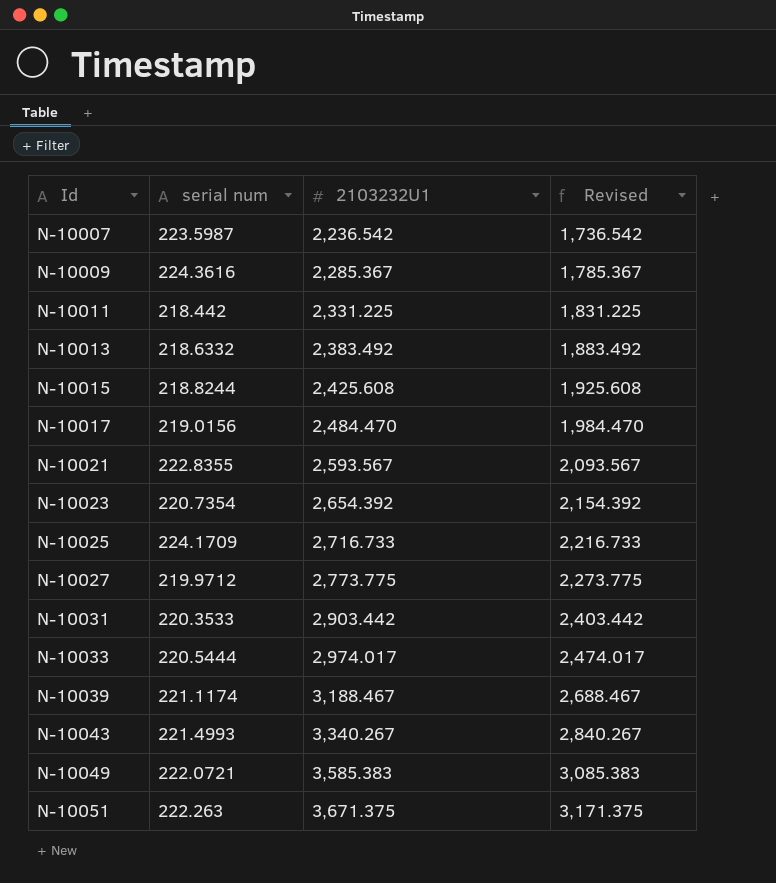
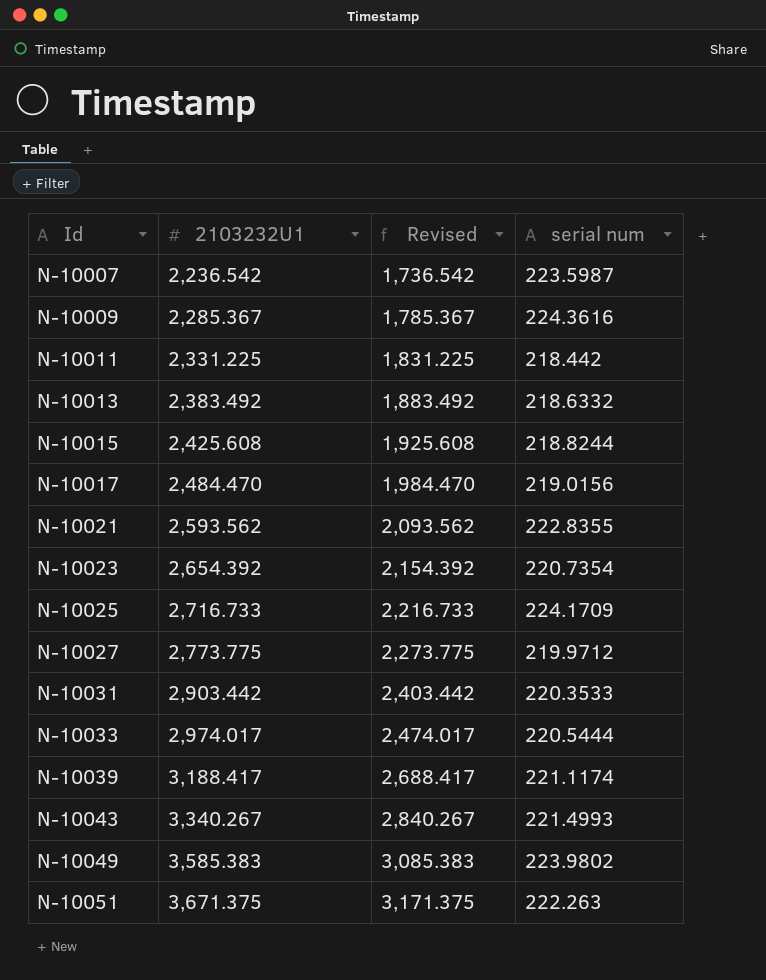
column serial num | position: 2 -> 4
N-10021 | 2103232U1: 2,593.567 -> 2,593.562
N-10021 | Revised: 2,093.567 -> 2,093.562
N-10039 | 2103232U1: 3,188.467 -> 3,188.417
N-10039 | Revised: 2,688.467 -> 2,688.417
N-10049 | serial num: 222.0721 -> 223.9802

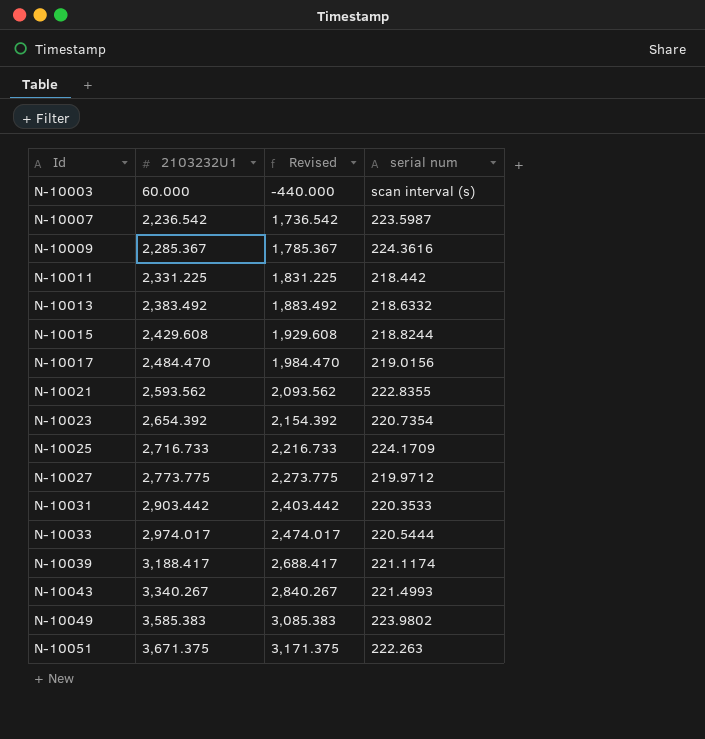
row N-10003: none -> 60.000 | -440.000 | scan interval (s)
N-10015 | 2103232U1: 2,425.608 -> 2,429.608
N-10015 | Revised: 1,925.608 -> 1,929.608

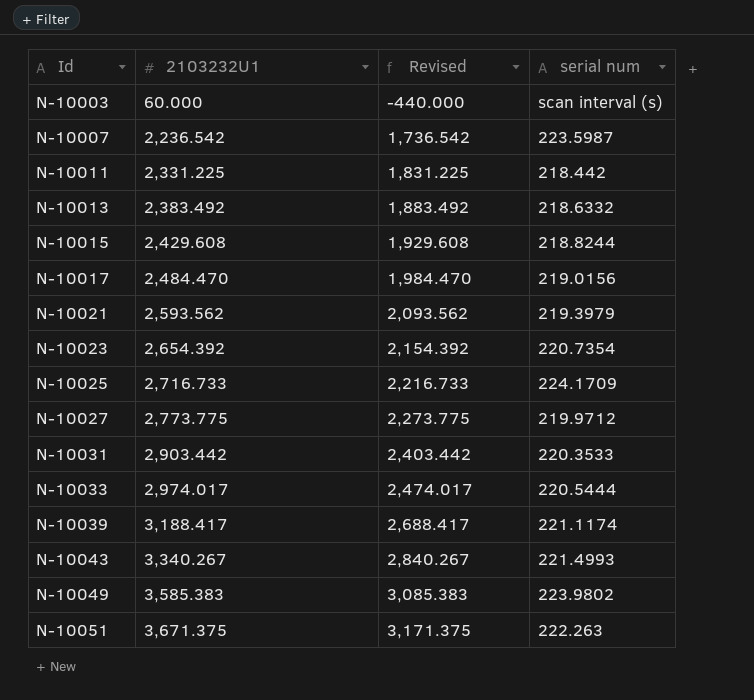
row N-10009: 2,285.367 | 1,785.367 | 224.3616 -> none
N-10021 | serial num: 222.8355 -> 219.3979

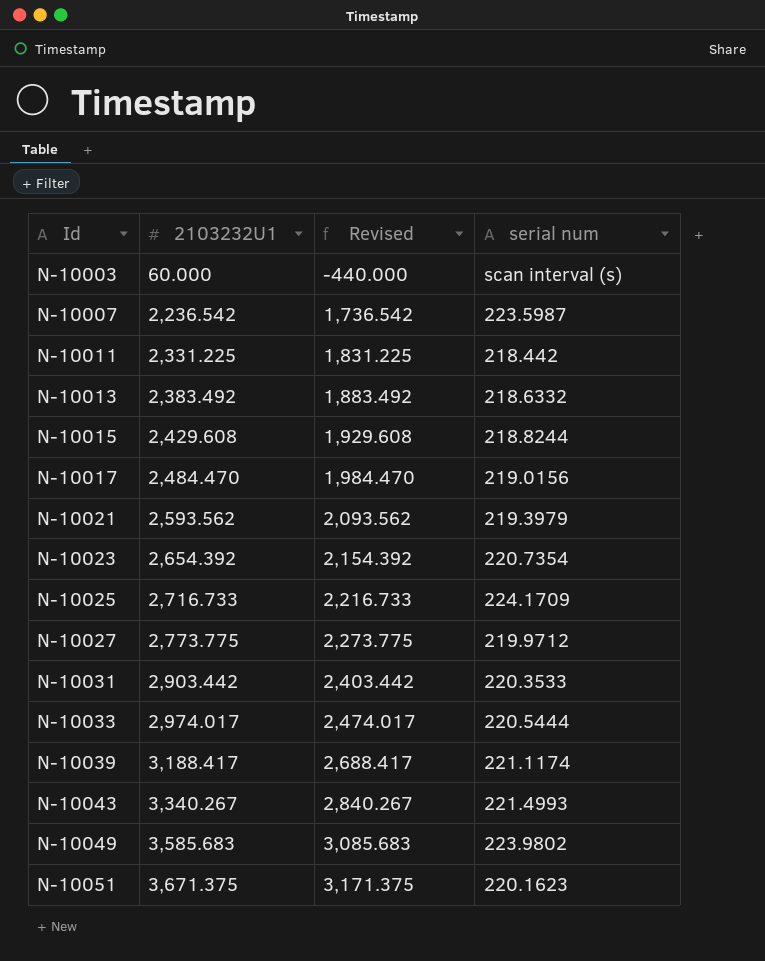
N-10049 | 2103232U1: 3,585.383 -> 3,585.683
N-10049 | Revised: 3,085.383 -> 3,085.683
N-10051 | serial num: 222.263 -> 220.1623

